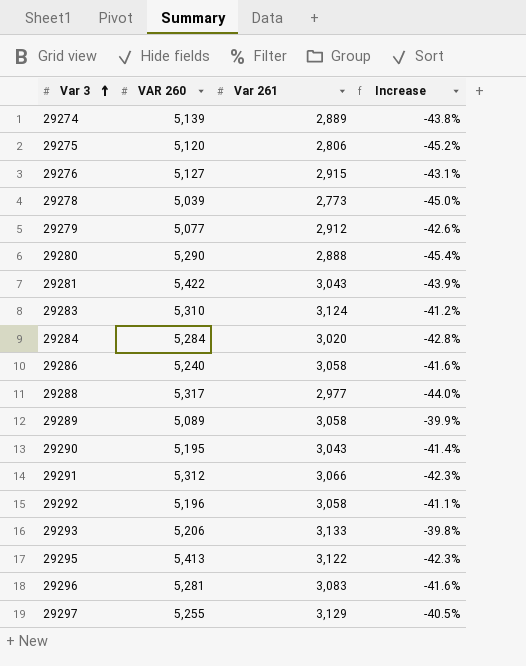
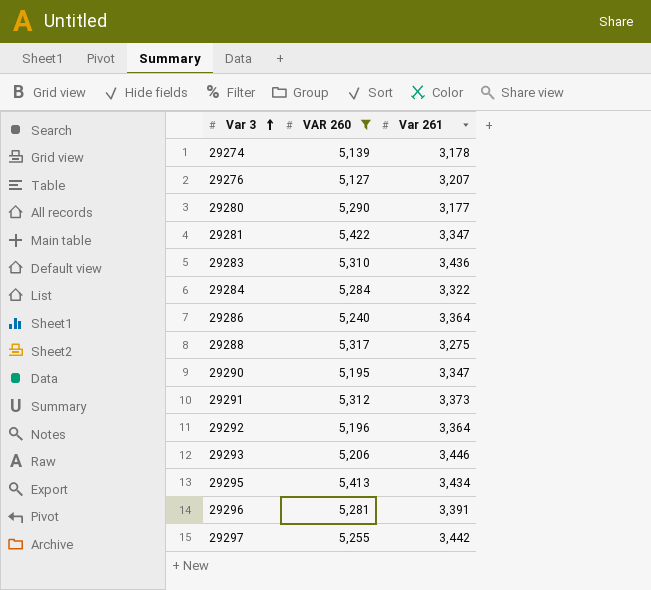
filter: none -> VAR 260 >= 5,127
column Increase | formula: ([Var 261] - [VAR 260]) / [VAR 260] -> none
29274 | Var 261: 2,889 -> 3,178
29276 | Var 261: 2,915 -> 3,207
29280 | Var 261: 2,888 -> 3,177
29281 | Var 261: 3,043 -> 3,347
29283 | Var 261: 3,124 -> 3,436
29284 | Var 261: 3,020 -> 3,322
29286 | Var 261: 3,058 -> 3,364
29288 | Var 261: 2,977 -> 3,275
29290 | Var 261: 3,043 -> 3,347
29291 | Var 261: 3,066 -> 3,373
29292 | Var 261: 3,058 -> 3,364
29293 | Var 261: 3,133 -> 3,446
29295 | Var 261: 3,122 -> 3,434
29296 | Var 261: 3,083 -> 3,391
29297 | Var 261: 3,129 -> 3,442

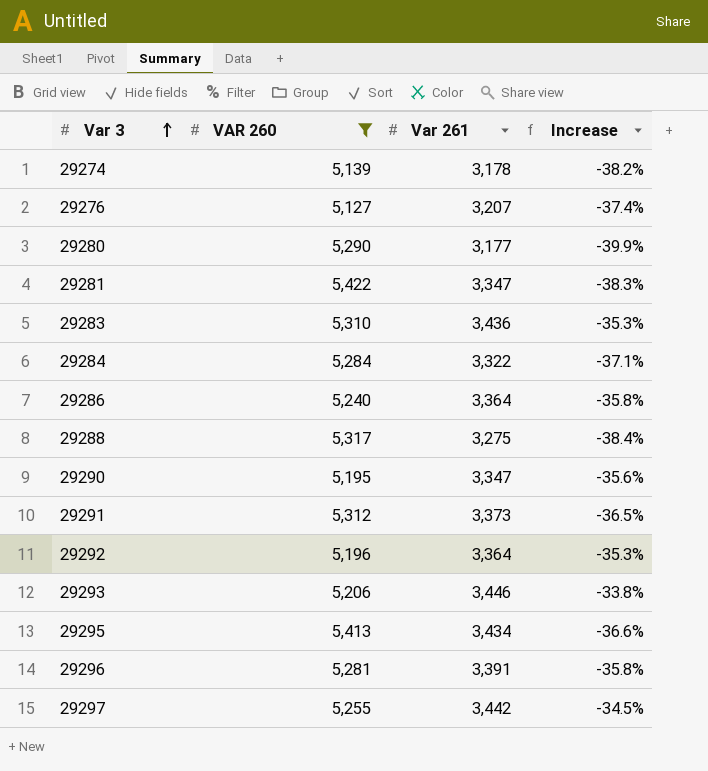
column Increase | formula: none -> ([Var 261] - [VAR 260]) / [VAR 260]

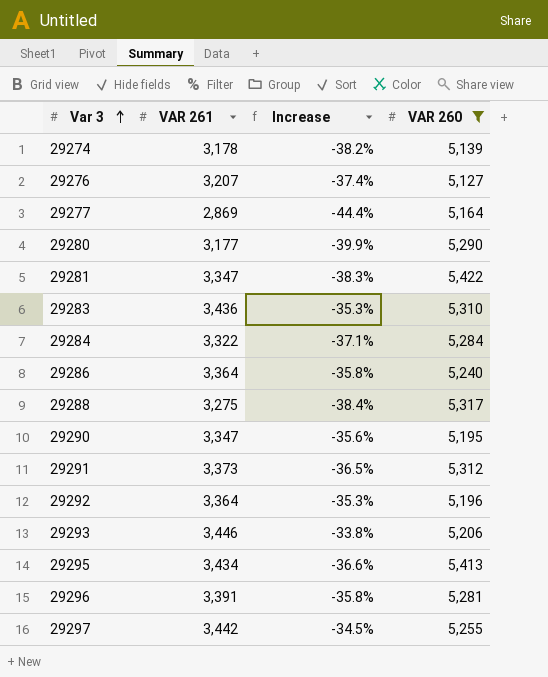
column name: Var 261 -> VAR 261
column VAR 260 | position: 2 -> 4
row 29277: none -> 2,869 | -44.4% | 5,164

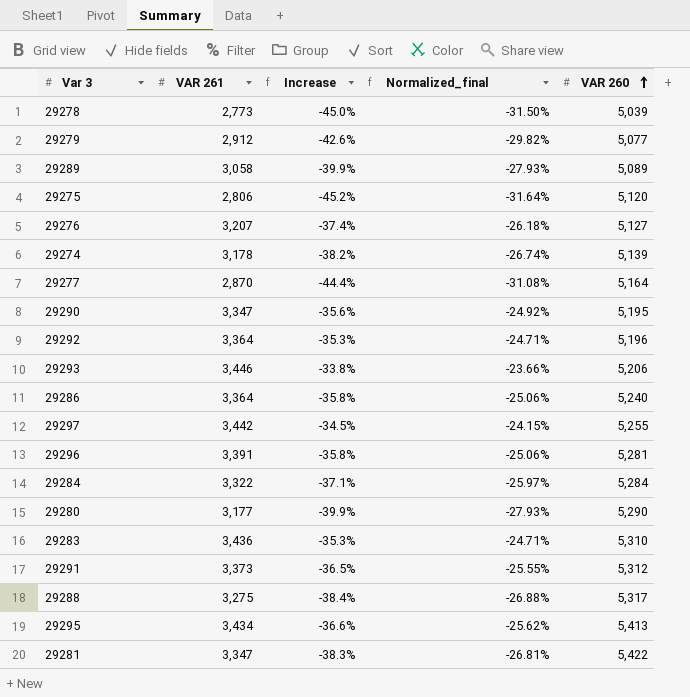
filter: VAR 260 >= 5,127 -> none
row order: Var 3 ascending -> VAR 260 ascending
column Normalized_final | formula: none -> [Increase] * 0.7
29277 | VAR 261: 2,869 -> 2,870

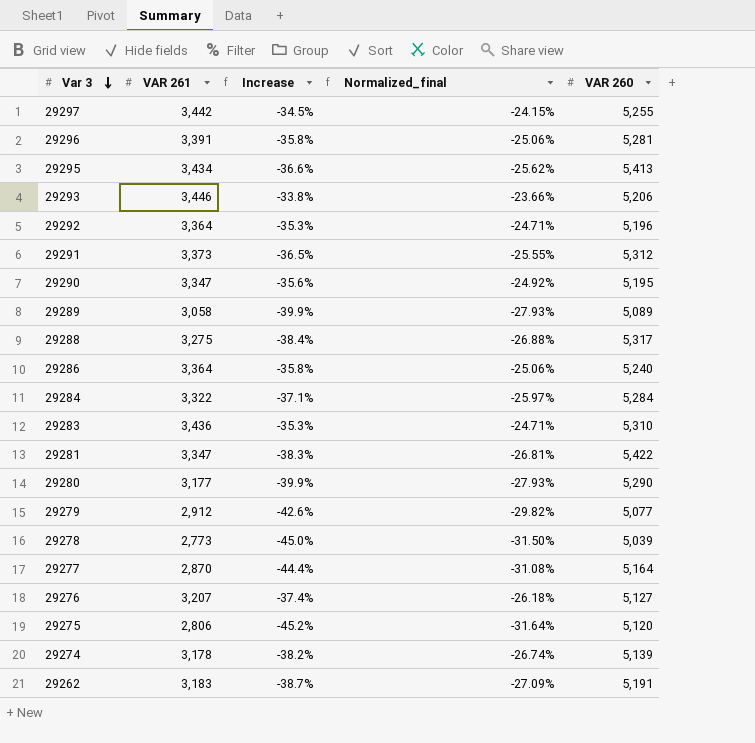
row order: VAR 260 ascending -> Var 3 descending
row 29262: none -> 3,183 | -38.7% | -27.09% | 5,191

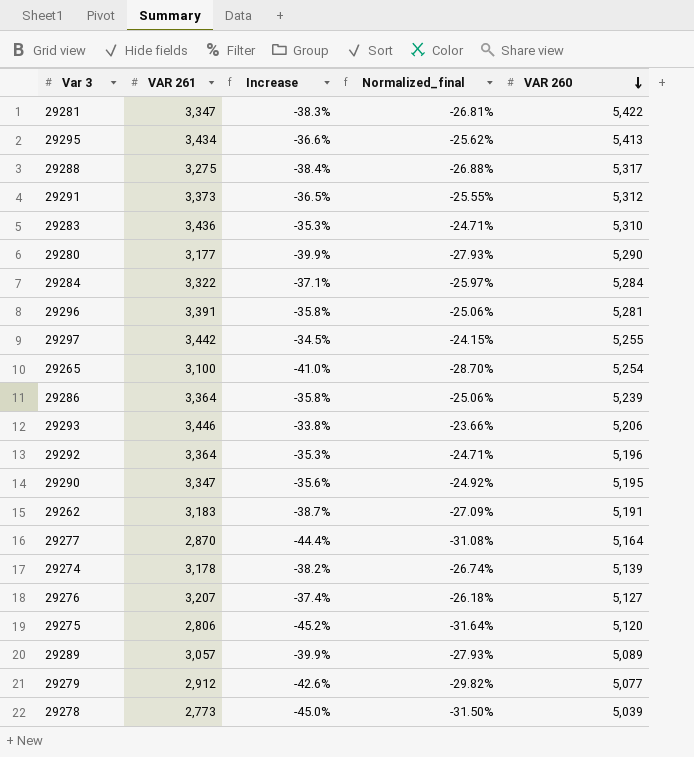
row order: Var 3 descending -> VAR 260 descending
row 29265: none -> 3,100 | -41.0% | -28.70% | 5,254
29286 | VAR 260: 5,240 -> 5,239
29289 | VAR 261: 3,058 -> 3,057

